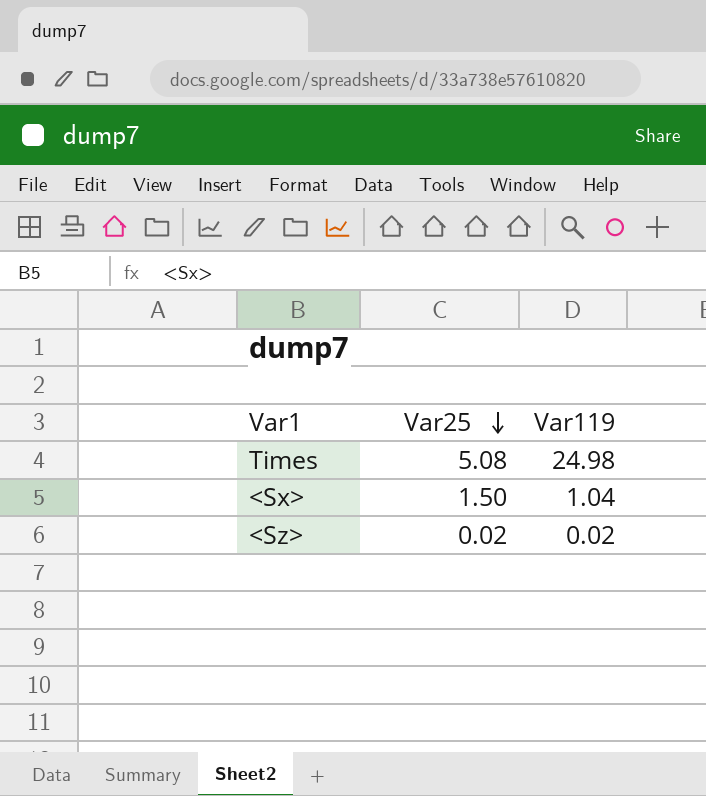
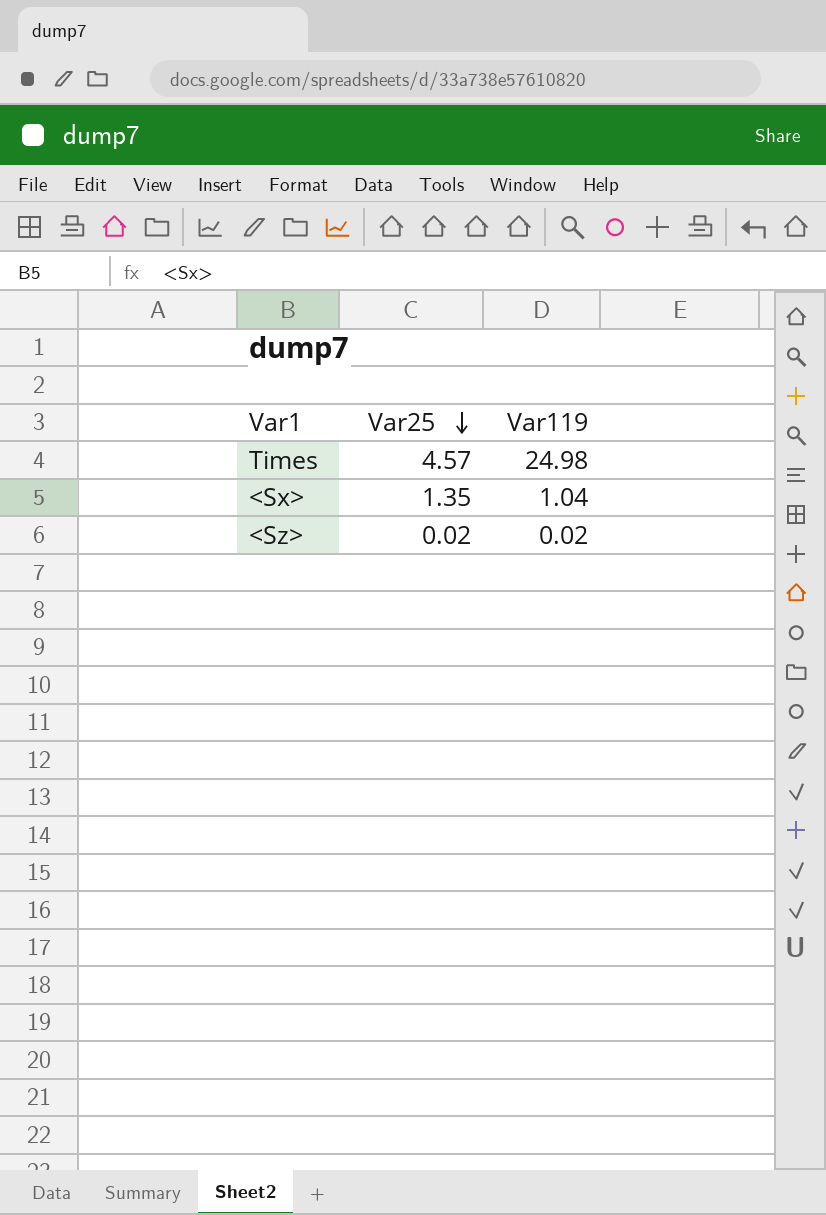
Times | Var25: 5.08 -> 4.57
<Sx> | Var25: 1.50 -> 1.35

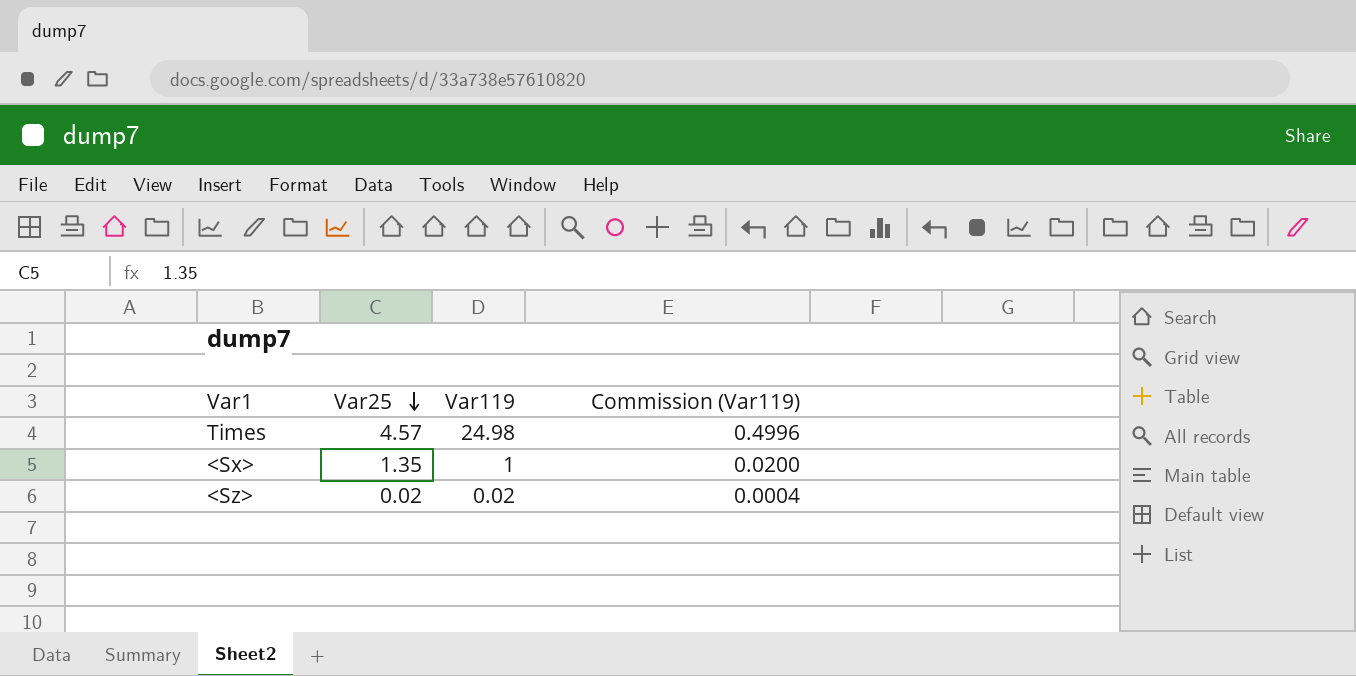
column Commission (Var119) | formula: none -> [Var119] * 0.02
<Sx> | Var119: 1.04 -> 1

